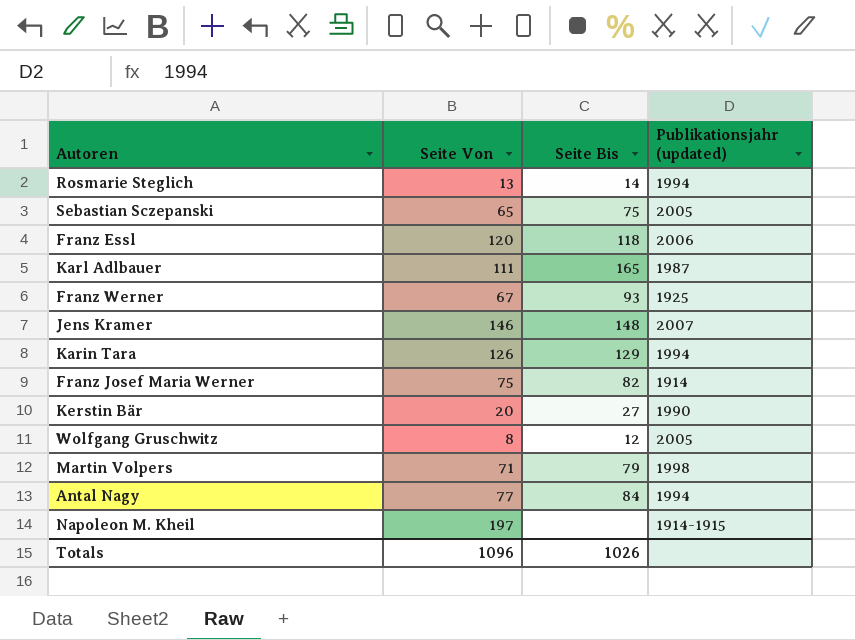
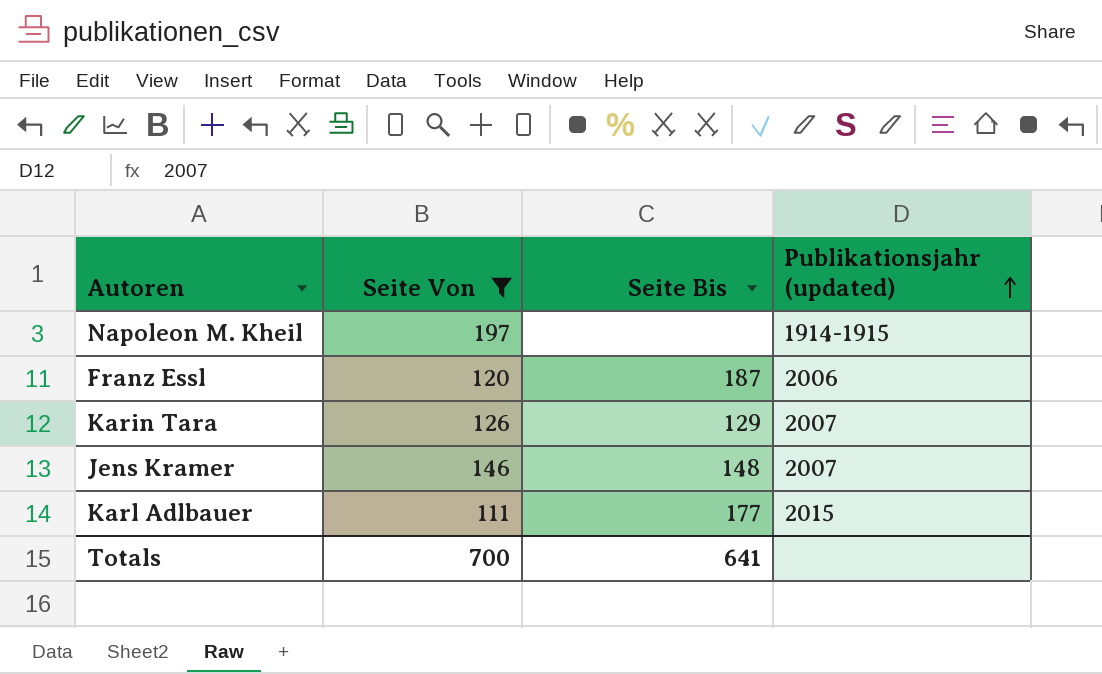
filter: none -> Seite Von >= 111
row order: none -> Publikationsjahr (updated) ascending
Franz Essl | Seite Bis: 118 -> 187
Karin Tara | Publikationsjahr (updated): 1994 -> 2007
Karl Adlbauer | Seite Bis: 165 -> 177
Karl Adlbauer | Publikationsjahr (updated): 1987 -> 2015
Totals | Seite Von: 1096 -> 700
Totals | Seite Bis: 1026 -> 641

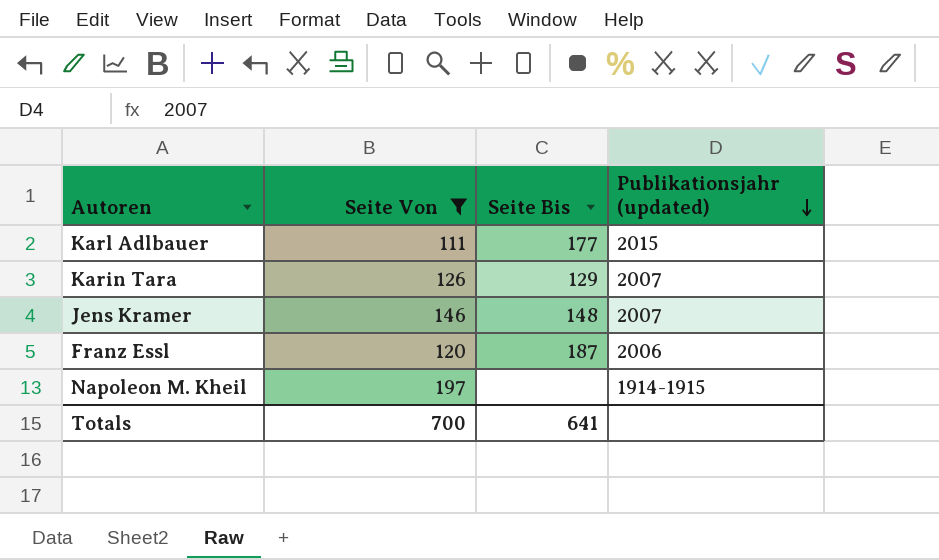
row order: Publikationsjahr (updated) ascending -> Publikationsjahr (updated) descending

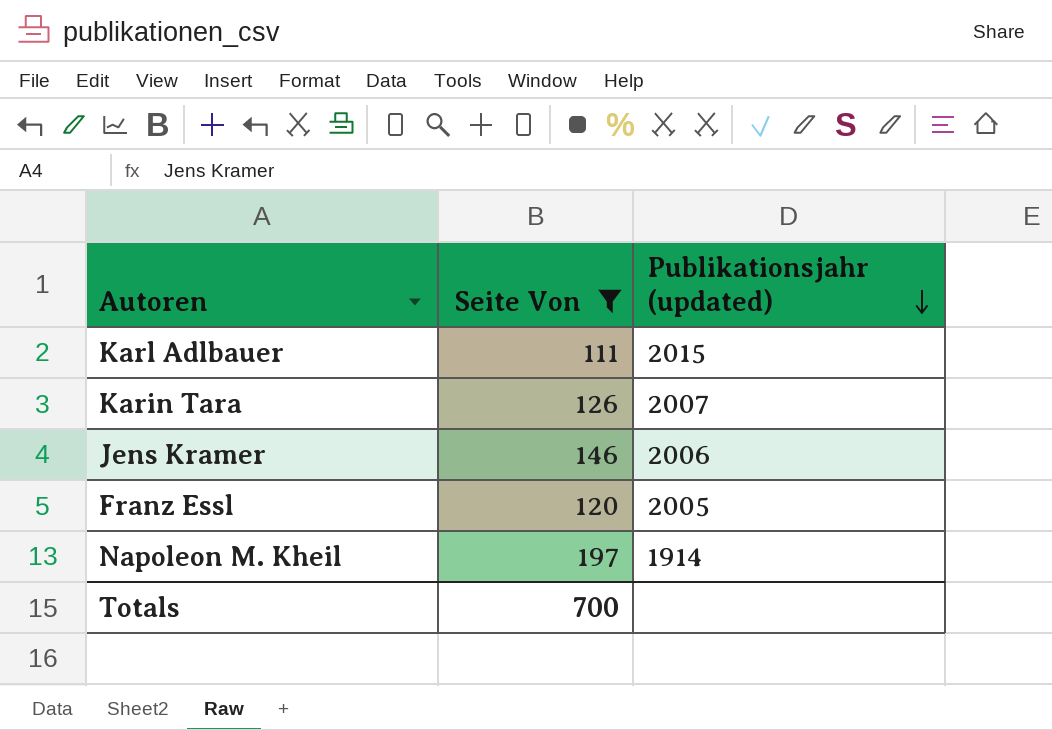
column Seite Bis | position: 3 -> none
Jens Kramer | Publikationsjahr (updated): 2007 -> 2006
Franz Essl | Publikationsjahr (updated): 2006 -> 2005
Napoleon M. Kheil | Publikationsjahr (updated): 1914-1915 -> 1914

